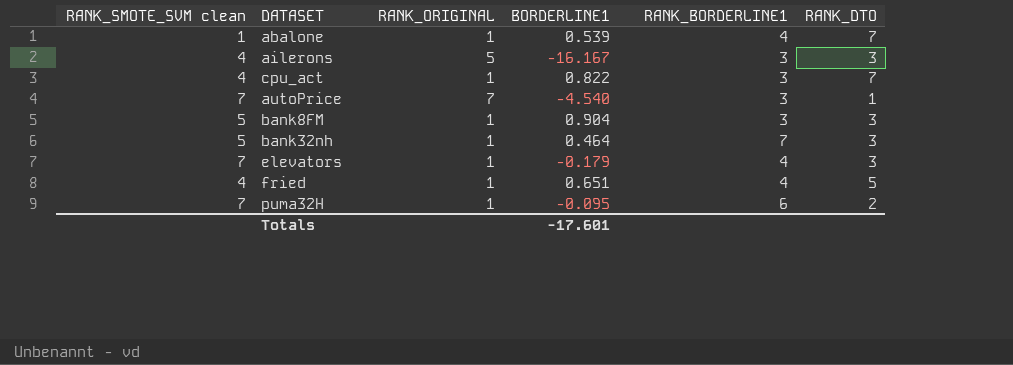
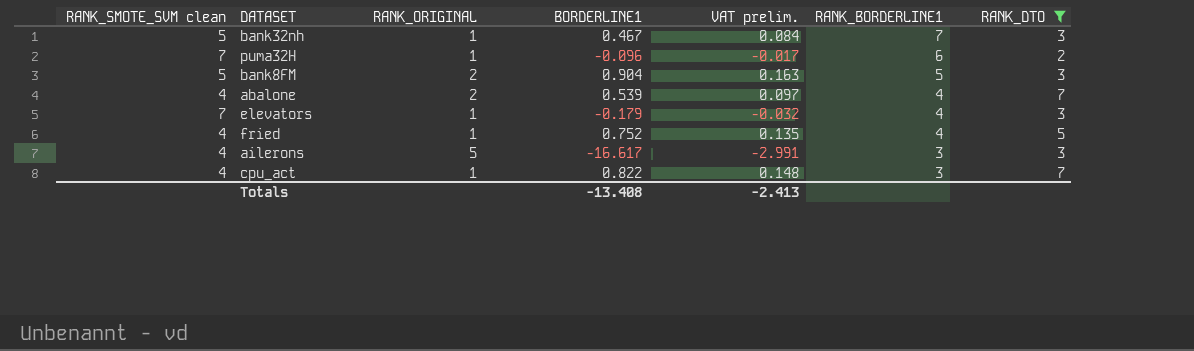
filter: none -> RANK_DTO != 1
row order: none -> RANK_BORDERLINE1 descending
column VAT prelim. | formula: none -> [BORDERLINE1] * 0.18
bank32nh | BORDERLINE1: 0.464 -> 0.467
puma32H | BORDERLINE1: -0.095 -> -0.096
bank8FM | RANK_ORIGINAL: 1 -> 2
bank8FM | RANK_BORDERLINE1: 3 -> 5
abalone | RANK_SMOTE_SVM clean: 1 -> 4
abalone | RANK_ORIGINAL: 1 -> 2
fried | BORDERLINE1: 0.651 -> 0.752
ailerons | BORDERLINE1: -16.167 -> -16.617
Totals | BORDERLINE1: -17.601 -> -13.408

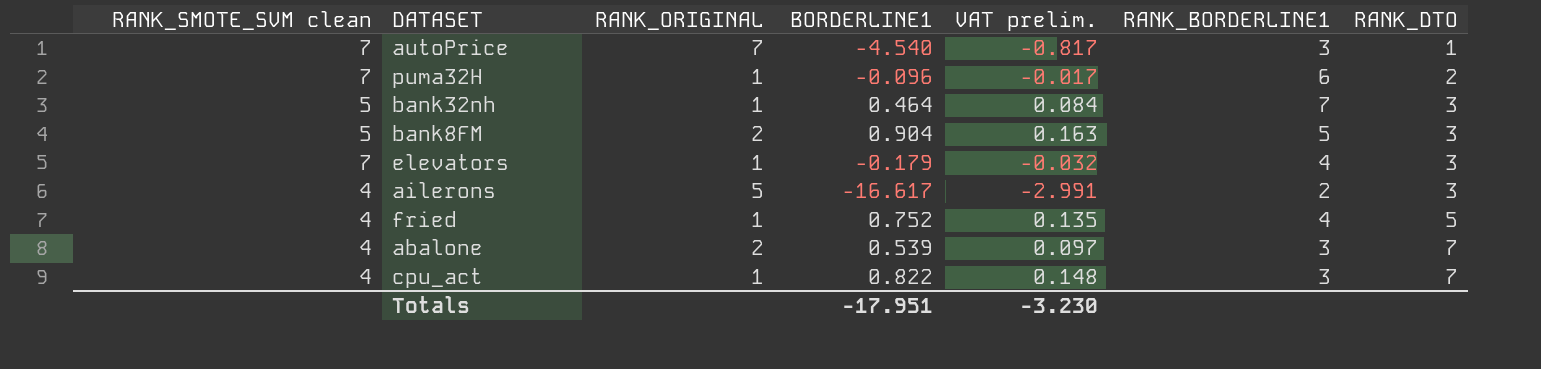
filter: RANK_DTO != 1 -> none
row order: RANK_BORDERLINE1 descending -> RANK_DTO ascending
bank32nh | BORDERLINE1: 0.467 -> 0.464
ailerons | RANK_BORDERLINE1: 3 -> 2
abalone | RANK_BORDERLINE1: 4 -> 3
Totals | BORDERLINE1: -13.408 -> -17.951
Totals | VAT prelim.: -2.413 -> -3.230

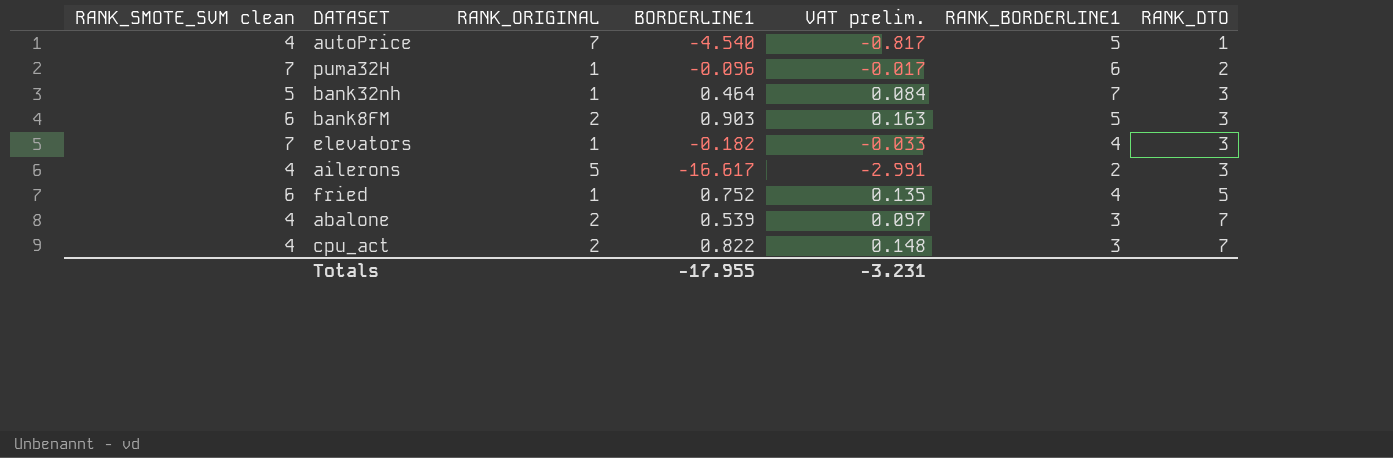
autoPrice | RANK_SMOTE_SVM clean: 7 -> 4
autoPrice | RANK_BORDERLINE1: 3 -> 5
bank8FM | RANK_SMOTE_SVM clean: 5 -> 6
bank8FM | BORDERLINE1: 0.904 -> 0.903
elevators | BORDERLINE1: -0.179 -> -0.182
elevators | VAT prelim.: -0.032 -> -0.033
fried | RANK_SMOTE_SVM clean: 4 -> 6
cpu_act | RANK_ORIGINAL: 1 -> 2
Totals | BORDERLINE1: -17.951 -> -17.955
Totals | VAT prelim.: -3.230 -> -3.231

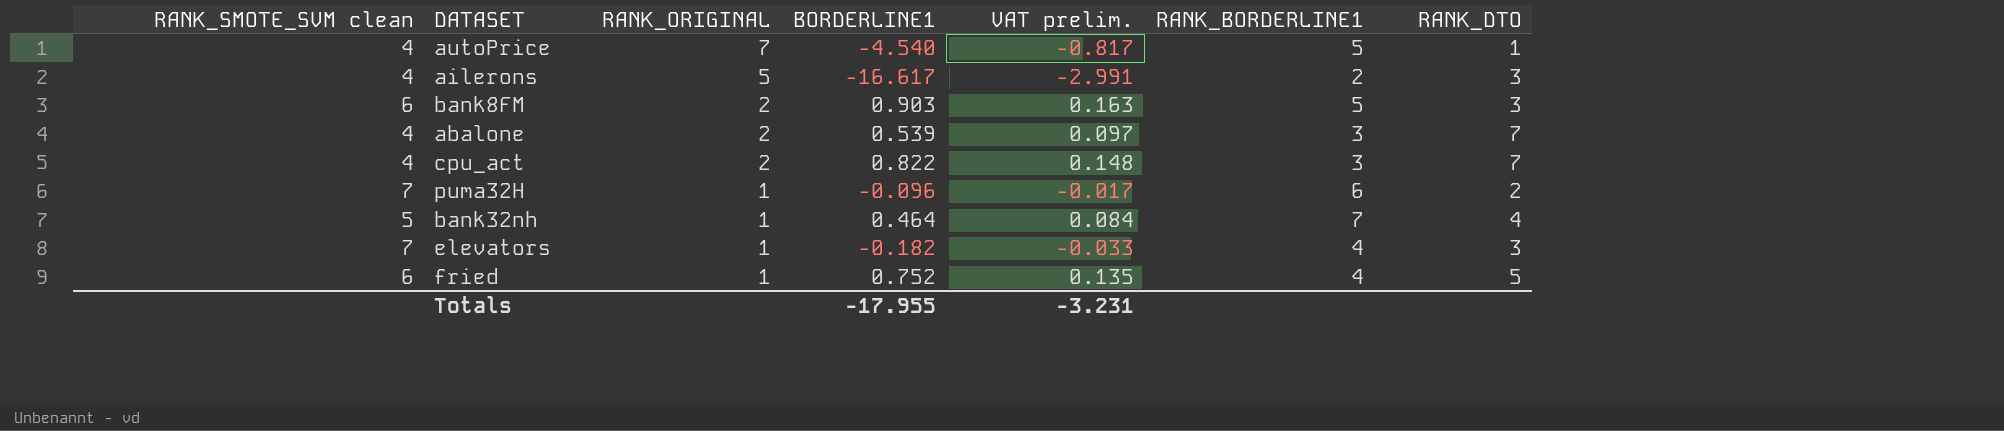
row order: RANK_DTO ascending -> RANK_ORIGINAL descending
bank32nh | RANK_DTO: 3 -> 4

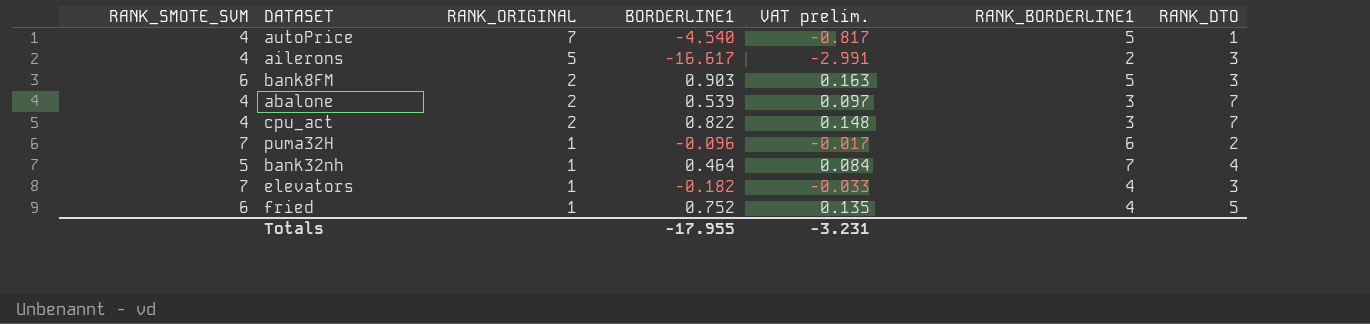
column name: RANK_SMOTE_SVM clean -> RANK_SMOTE_SVM

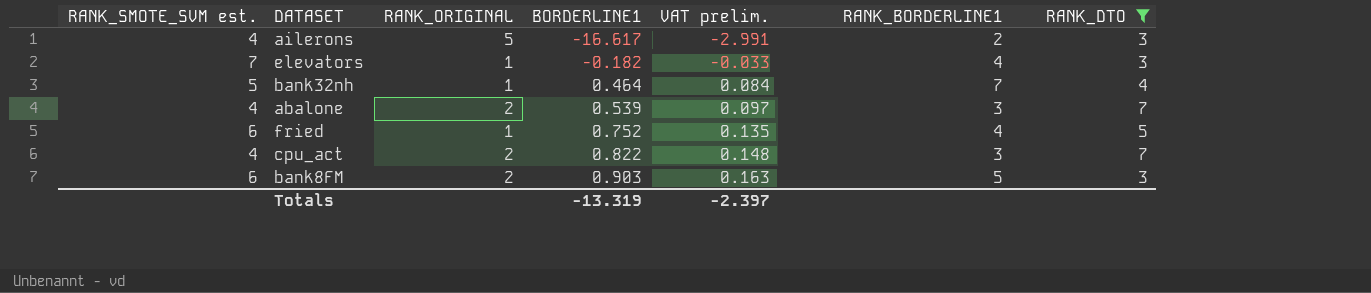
filter: none -> RANK_DTO >= 3
row order: RANK_ORIGINAL descending -> BORDERLINE1 ascending
column name: RANK_SMOTE_SVM -> RANK_SMOTE_SVM est.
Totals | BORDERLINE1: -17.955 -> -13.319
Totals | VAT prelim.: -3.231 -> -2.397

